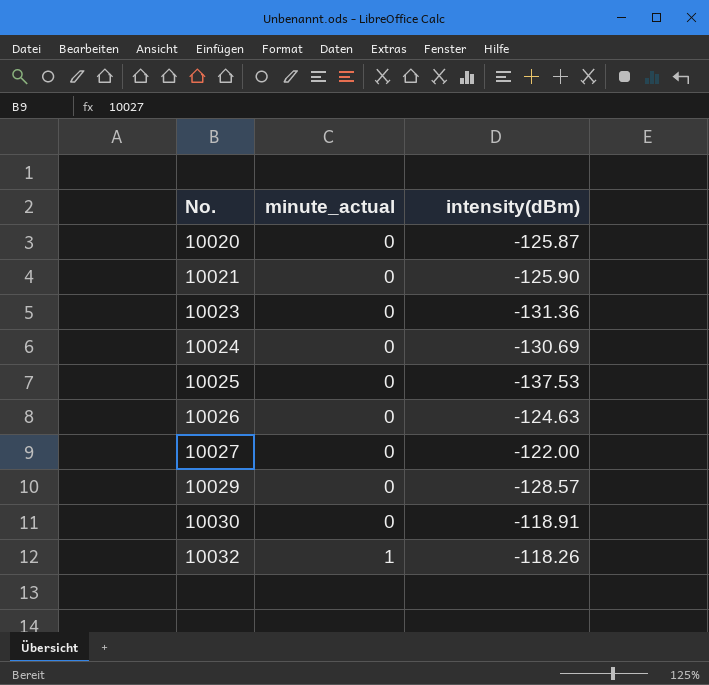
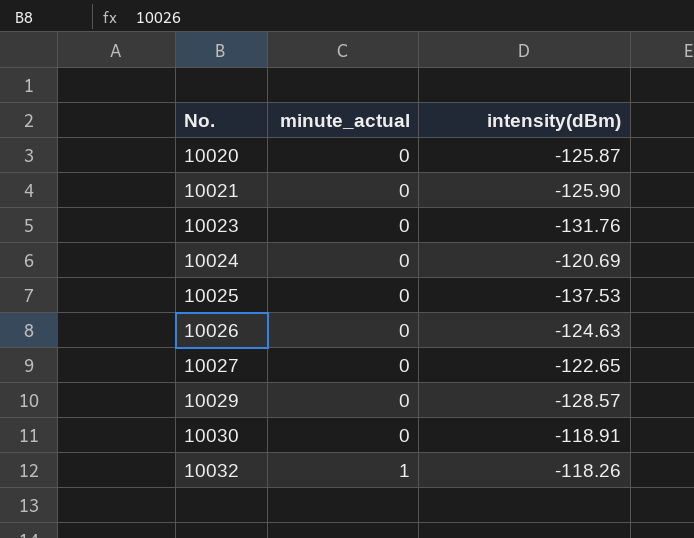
10023 | intensity(dBm): -131.36 -> -131.76
10024 | intensity(dBm): -130.69 -> -120.69
10027 | intensity(dBm): -122.00 -> -122.65

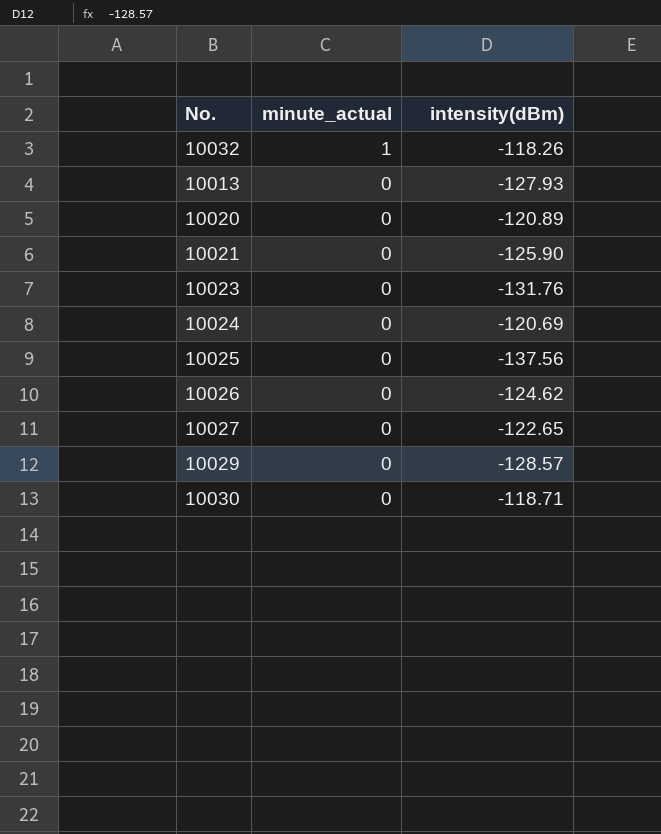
row order: No. ascending -> minute_actual descending
row 10013: none -> 0 | -127.93
10020 | intensity(dBm): -125.87 -> -120.89
10025 | intensity(dBm): -137.53 -> -137.56
10026 | intensity(dBm): -124.63 -> -124.62
10030 | intensity(dBm): -118.91 -> -118.71

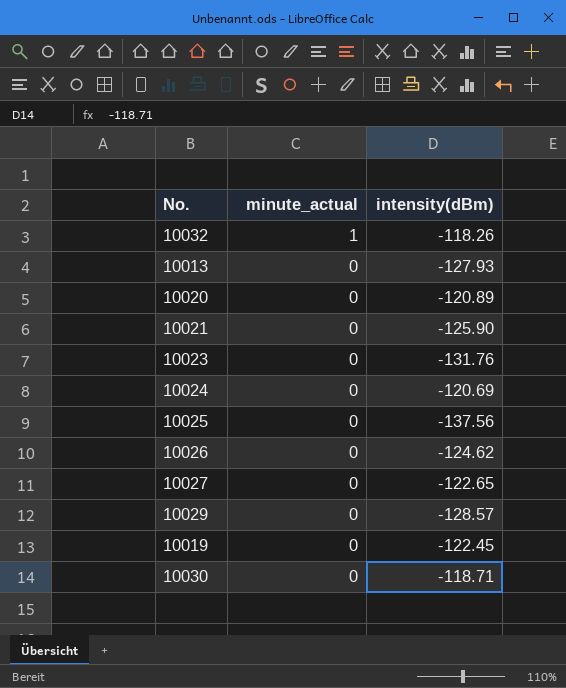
row 10019: none -> 0 | -122.45

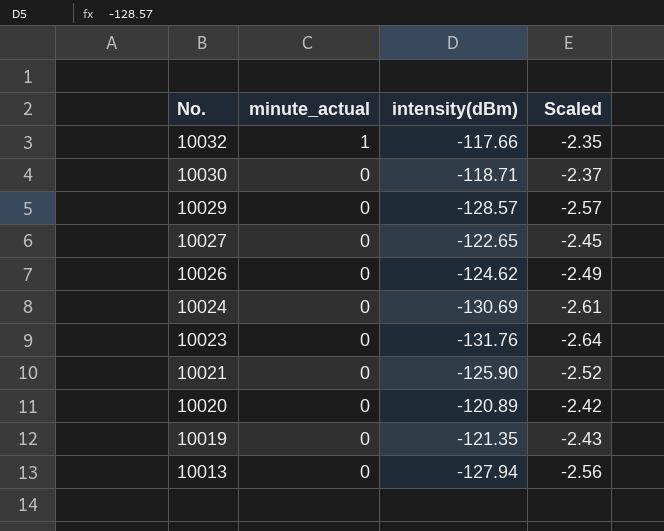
row order: minute_actual descending -> No. descending
column Scaled | formula: none -> [intensity(dBm)] * 0.02
row 10025: 0 | -137.56 -> none
10032 | intensity(dBm): -118.26 -> -117.66
10024 | intensity(dBm): -120.69 -> -130.69
10019 | intensity(dBm): -122.45 -> -121.35
10013 | intensity(dBm): -127.93 -> -127.94

